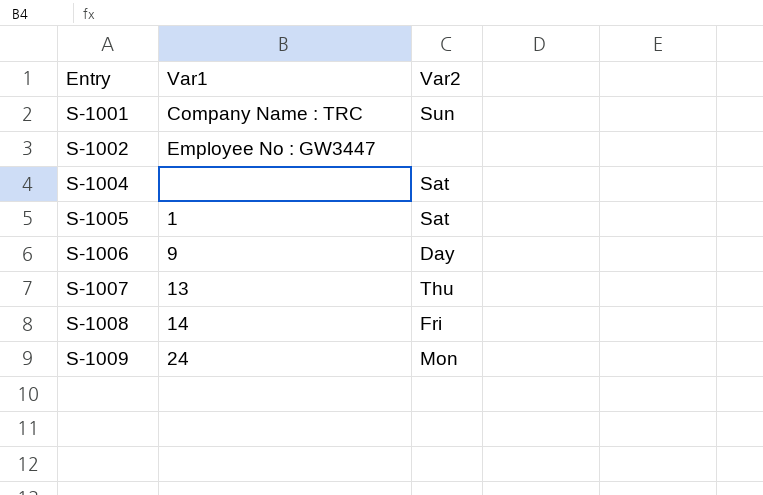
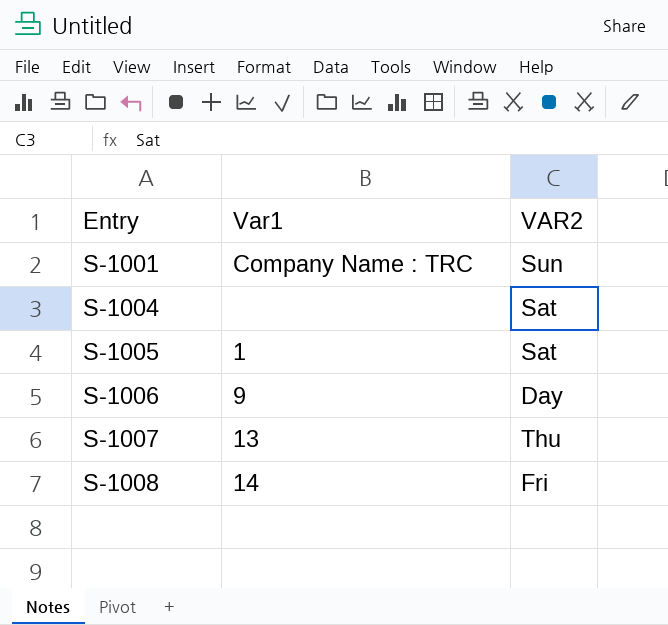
column name: Var2 -> VAR2
row S-1002: Employee No : GW3447 | none -> none
row S-1009: 24 | Mon -> none

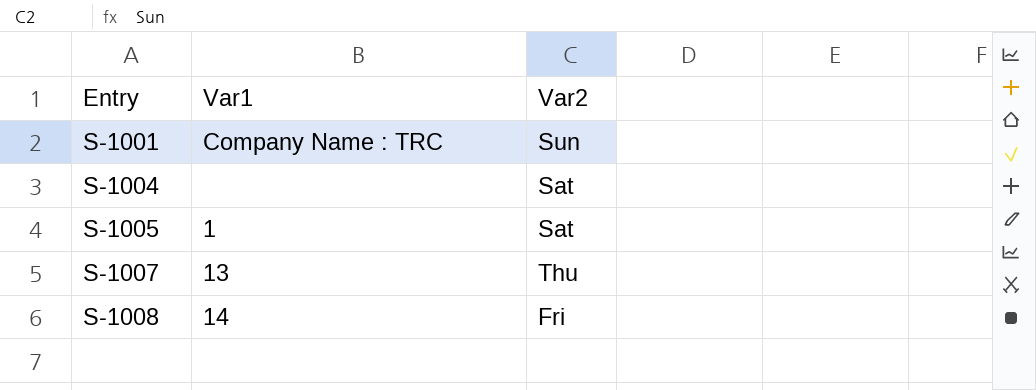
column name: VAR2 -> Var2
row S-1006: 9 | Day -> none

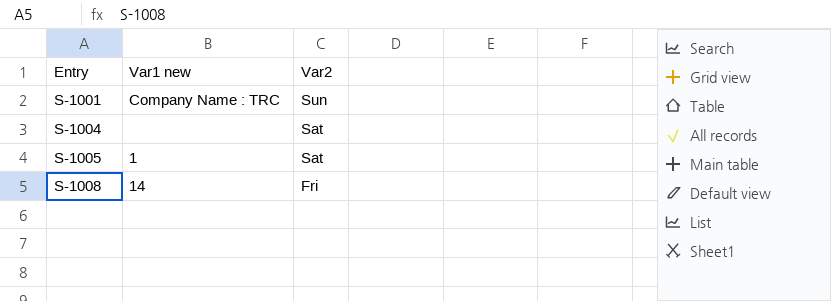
column name: Var1 -> Var1 new
row S-1007: 13 | Thu -> none

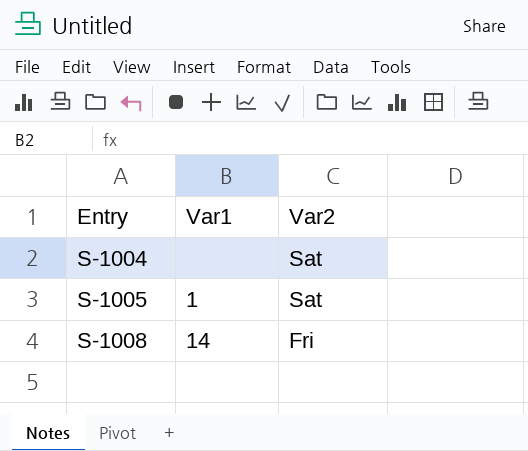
column name: Var1 new -> Var1
row S-1001: Company Name : TRC | Sun -> none

